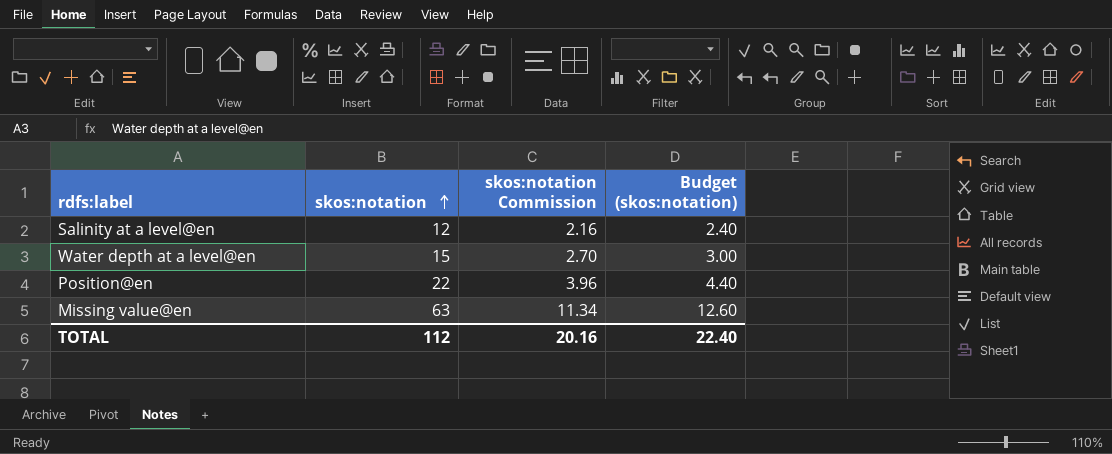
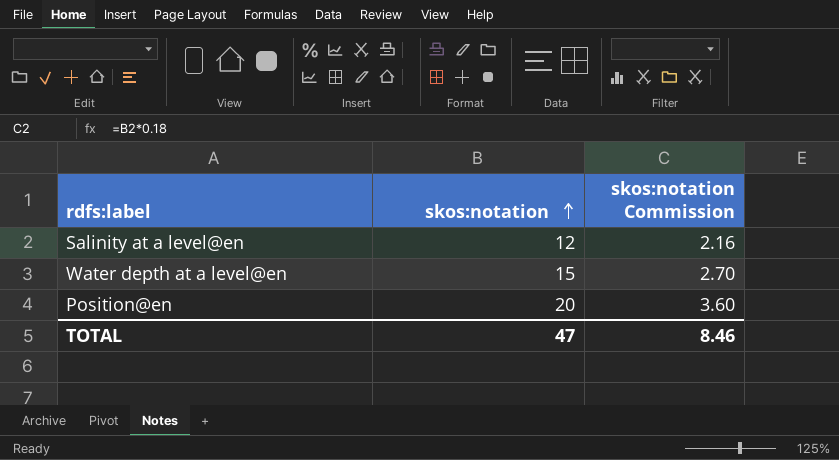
column Budget (skos:notation) | formula: [skos:notation] * 0.2 -> none
row Missing value@en: 63 | 11.34 | 12.60 -> none
Position@en | skos:notation: 22 -> 20
Position@en | skos:notation Commission: 3.96 -> 3.60
TOTAL | skos:notation: 112 -> 47
TOTAL | skos:notation Commission: 20.16 -> 8.46

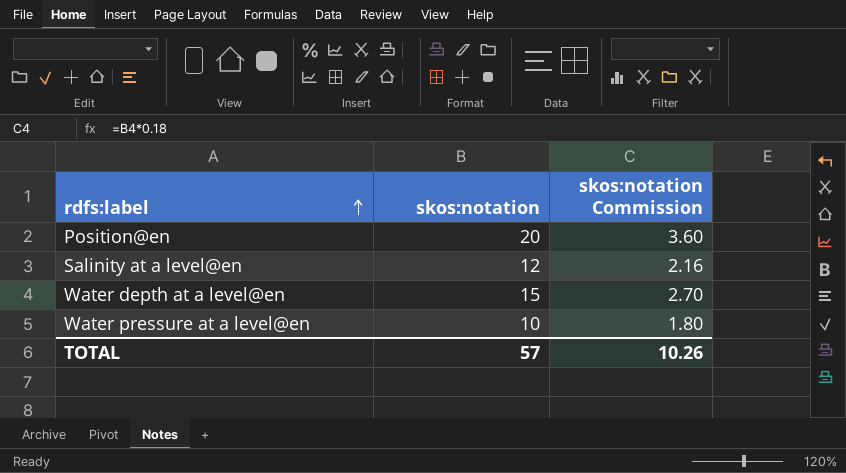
row order: skos:notation ascending -> rdfs:label ascending
row Water pressure at a level@en: none -> 10 | 1.80
TOTAL | skos:notation: 47 -> 57
TOTAL | skos:notation Commission: 8.46 -> 10.26

